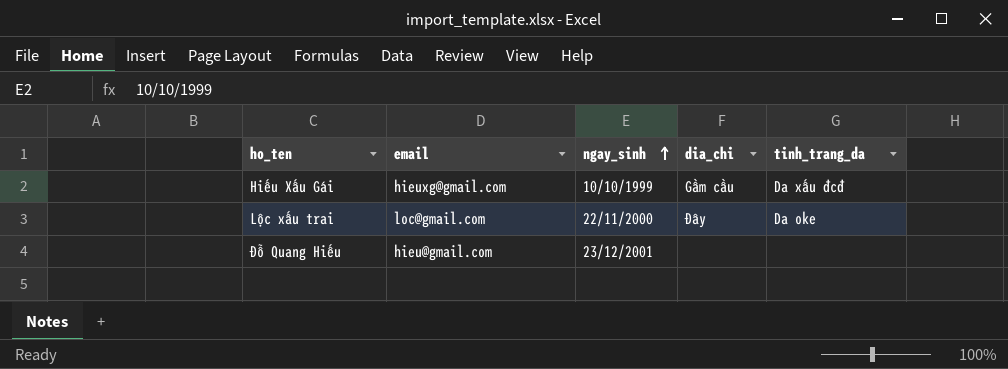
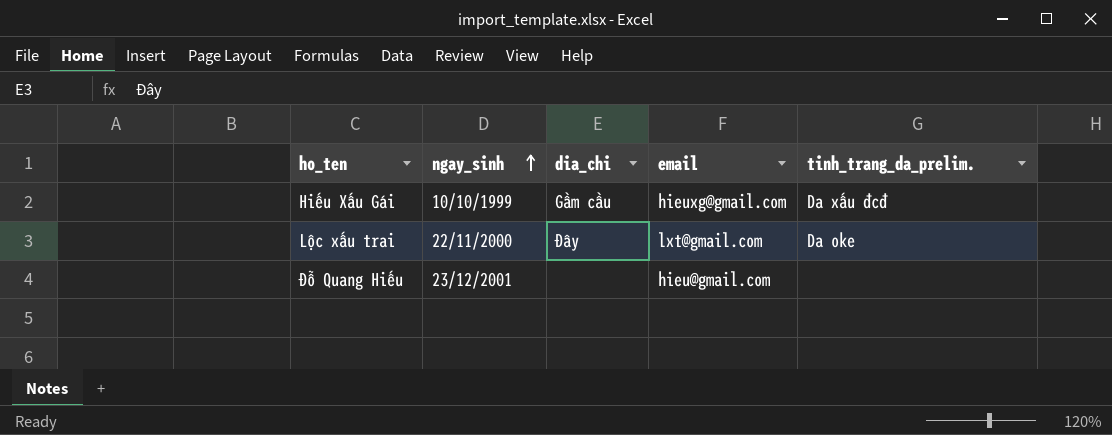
column email | position: 2 -> 4
column name: tinh_trang_da -> tinh_trang_da_prelim.
Lộc xấu trai | email: loc@gmail.com -> lxt@gmail.com

